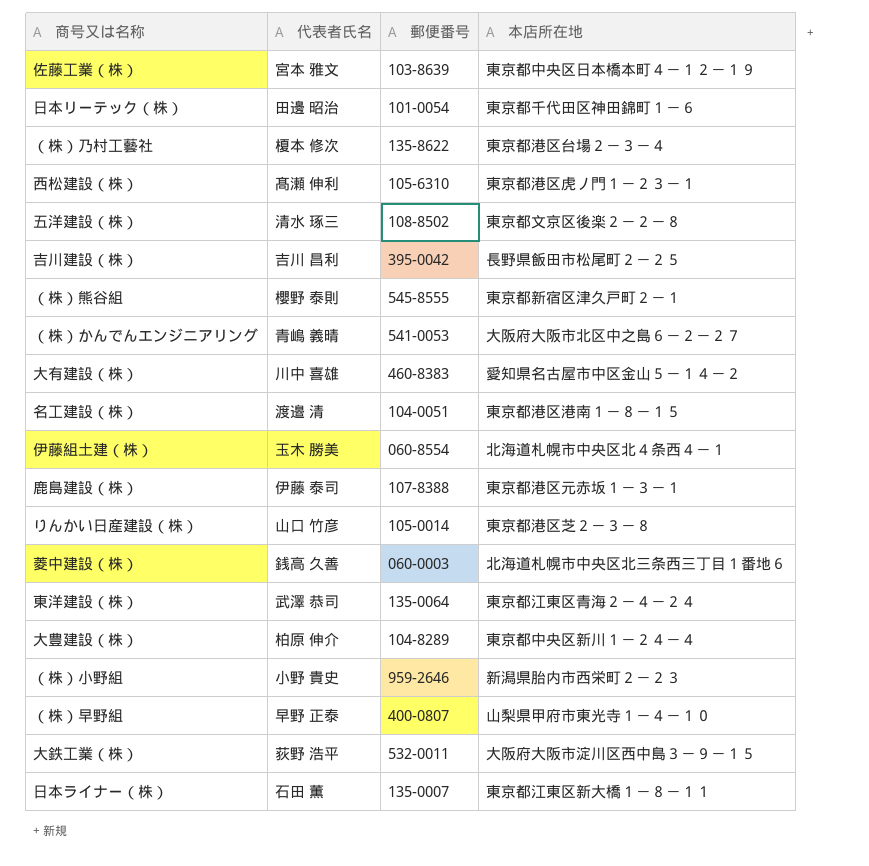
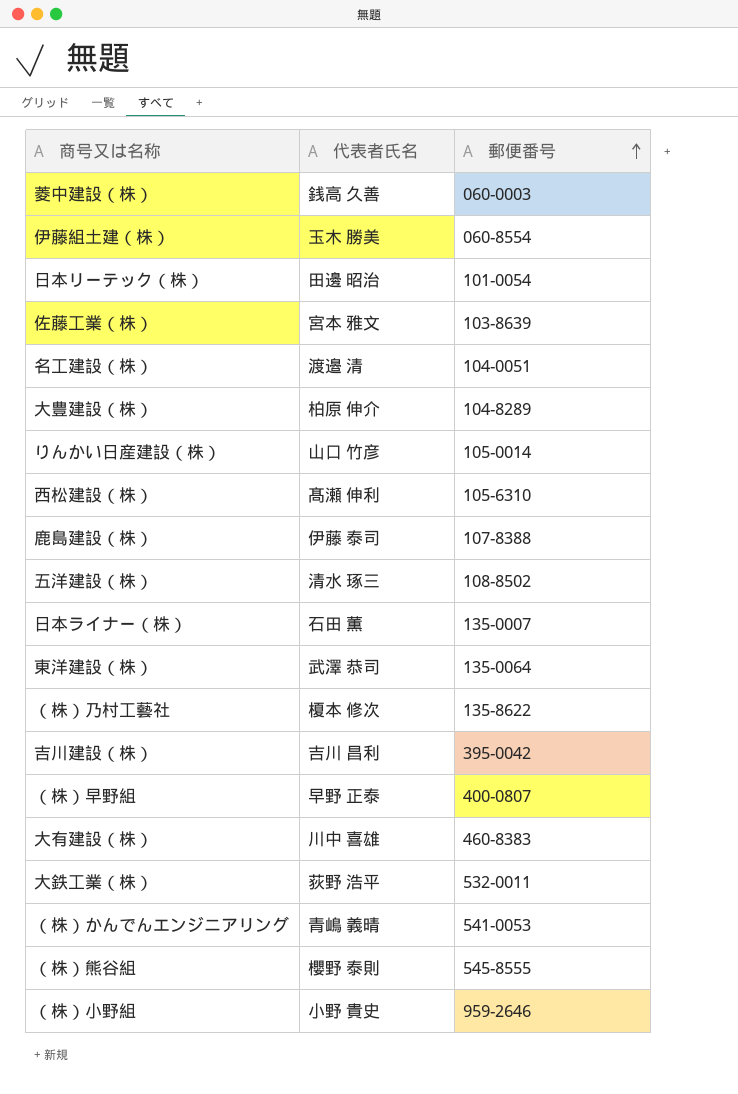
row order: none -> 郵便番号 ascending
column 本店所在地 | position: 4 -> none

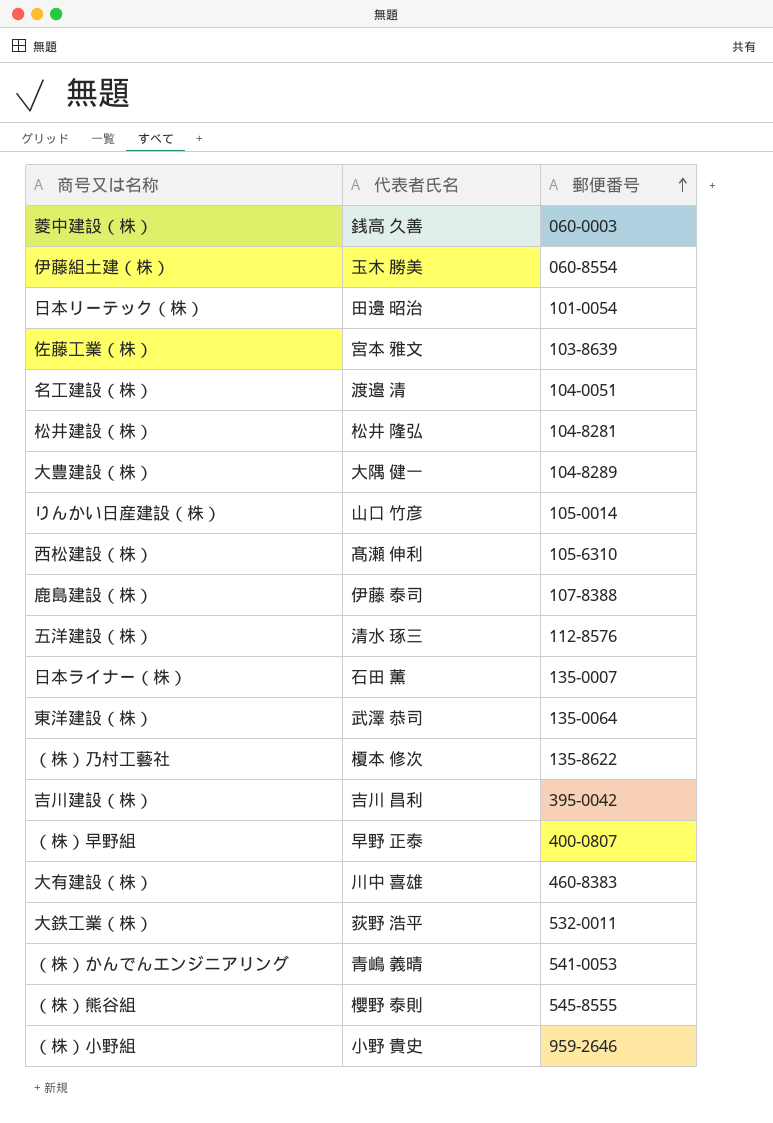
row 松井建設（株）: none -> 松井 隆弘 | 104-8281
大豊建設（株） | 代表者氏名: 柏原 伸介 -> 大隅 健一
五洋建設（株） | 郵便番号: 108-8502 -> 112-8576

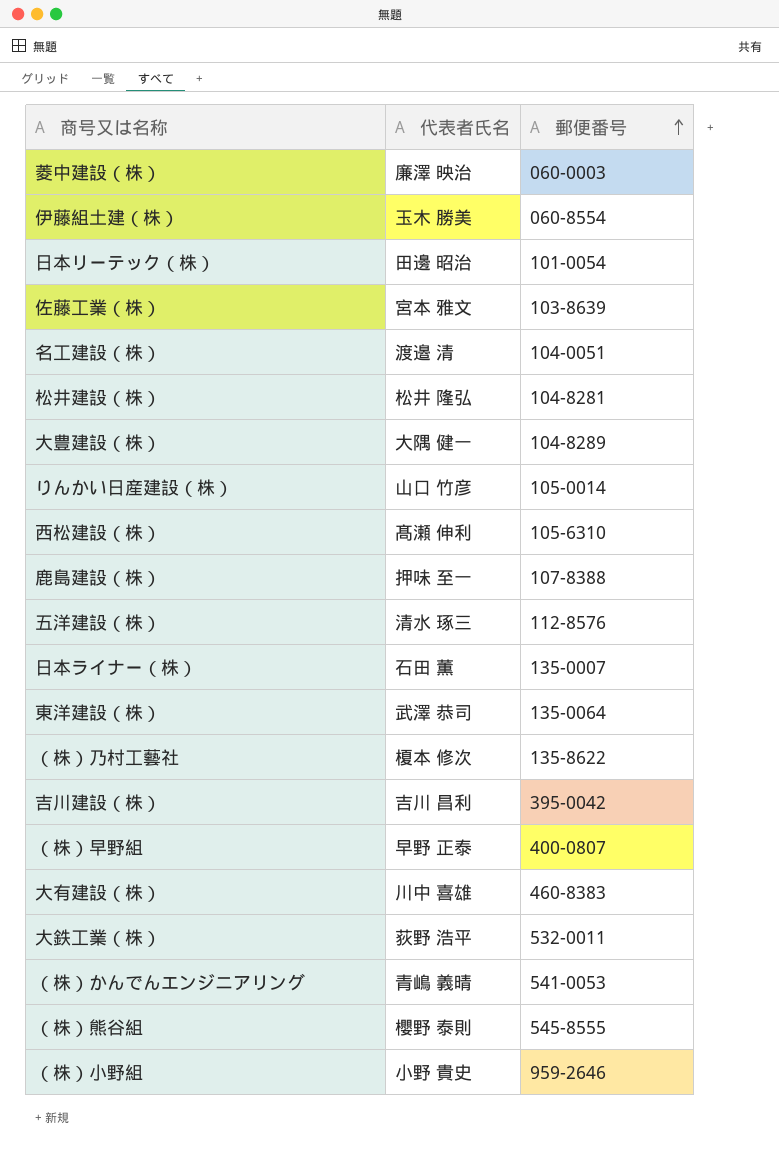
菱中建設（株） | 代表者氏名: 銭高 久善 -> 廉澤 映治
鹿島建設（株） | 代表者氏名: 伊藤 泰司 -> 押味 至一

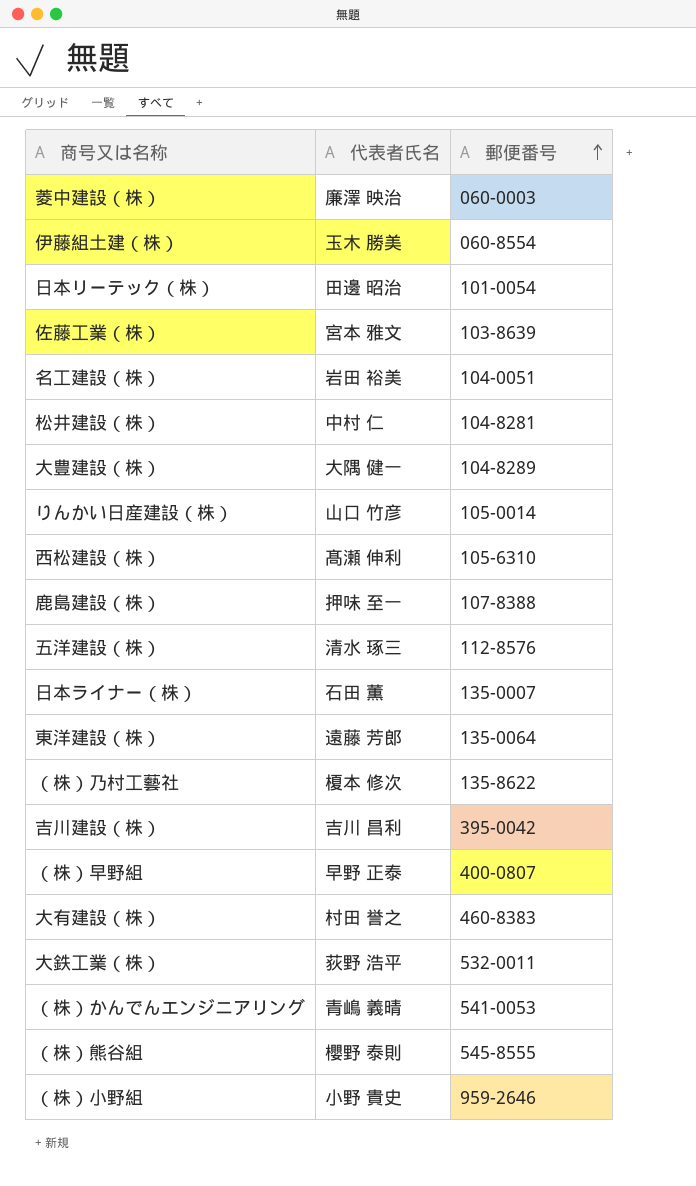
名工建設（株） | 代表者氏名: 渡邉 清 -> 岩田 裕美
松井建設（株） | 代表者氏名: 松井 隆弘 -> 中村 仁
東洋建設（株） | 代表者氏名: 武澤 恭司 -> 遠藤 芳郎
大有建設（株） | 代表者氏名: 川中 喜雄 -> 村田 誉之

